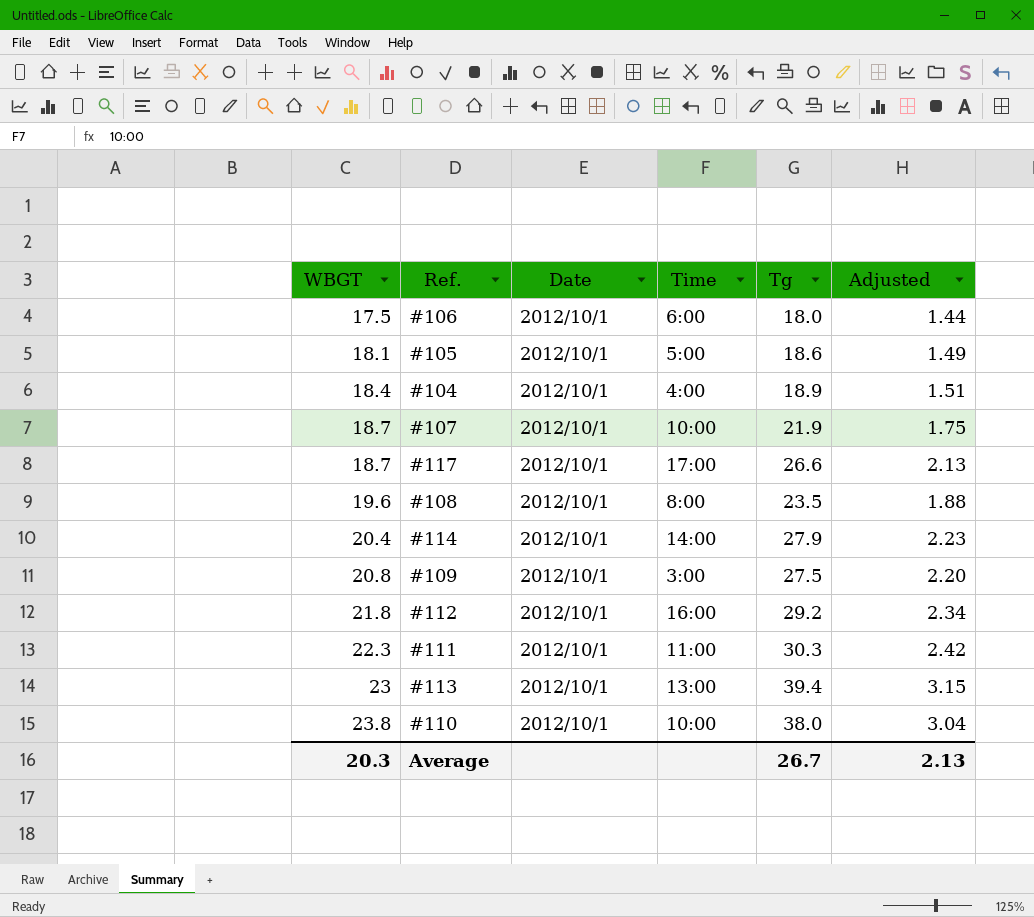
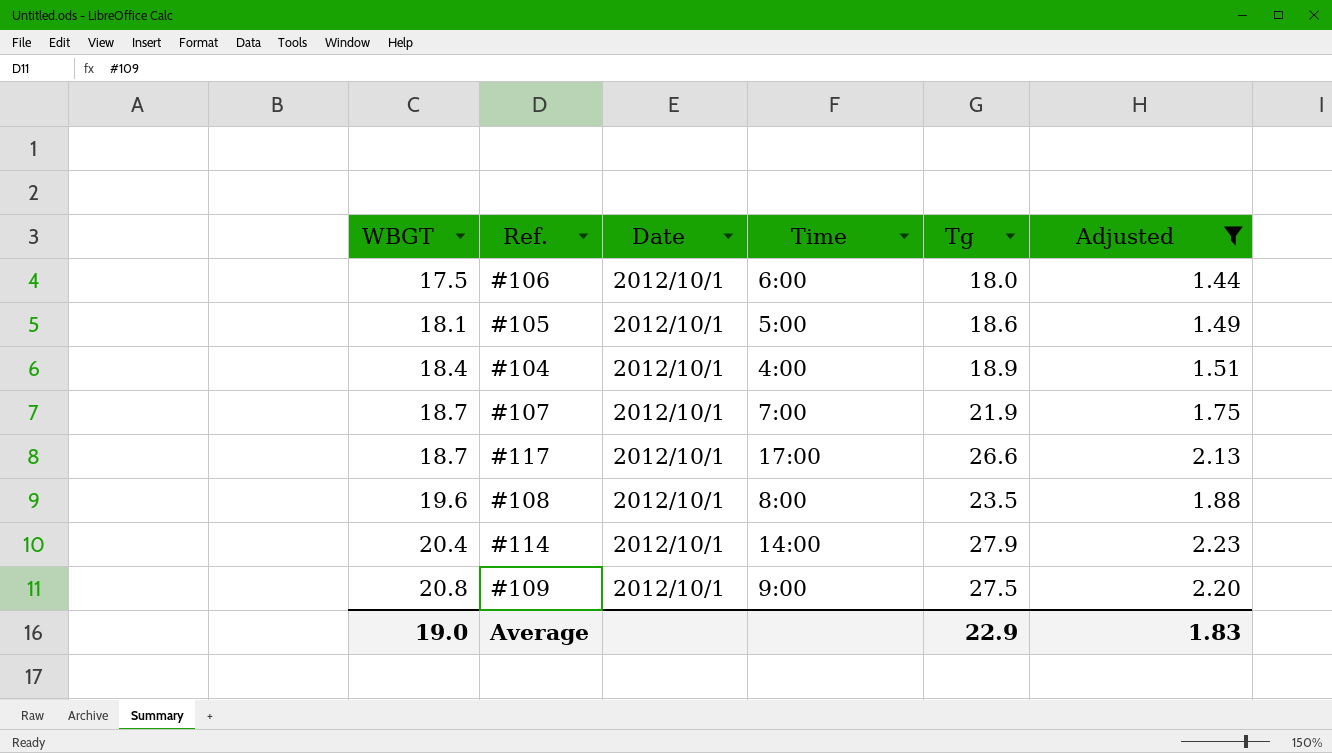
filter: none -> Adjusted <= 2.23
#107 | Time: 10:00 -> 7:00
#109 | Time: 3:00 -> 9:00
Average | WBGT: 20.3 -> 19.0
Average | Tg: 26.7 -> 22.9
Average | Adjusted: 2.13 -> 1.83

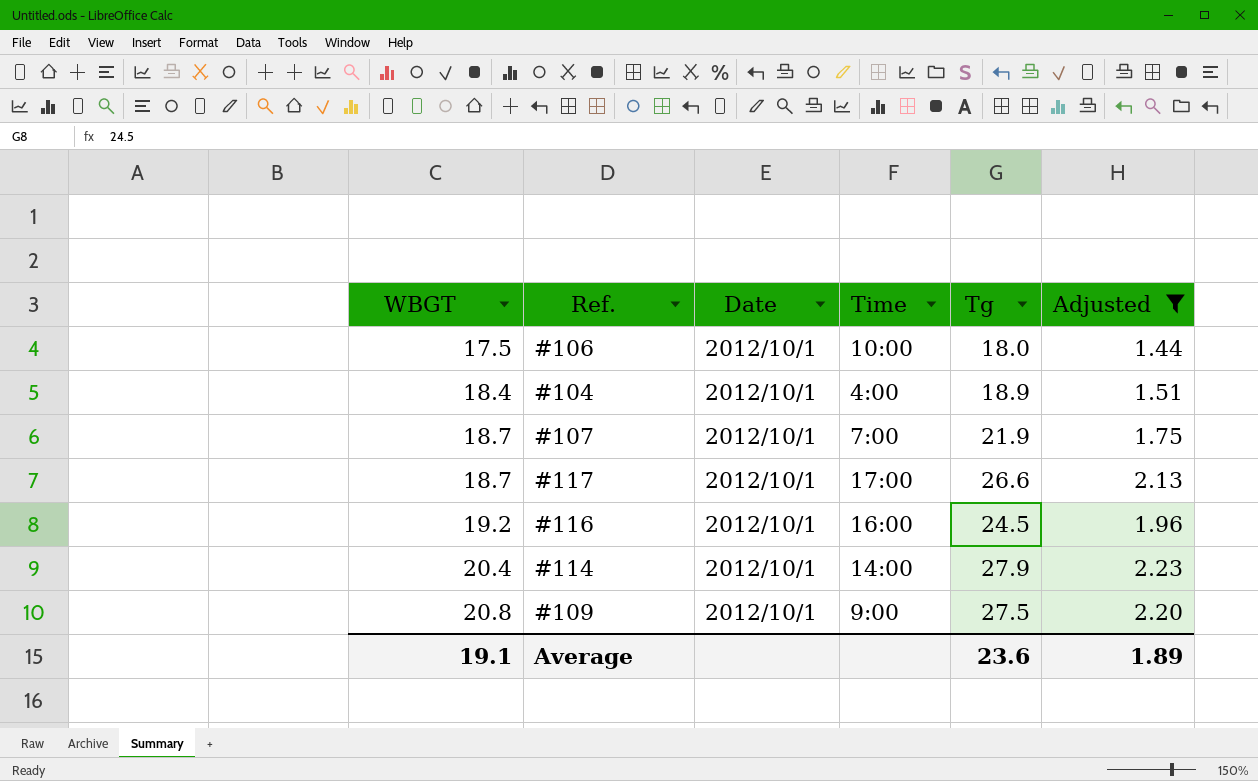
row #105: 18.1 | 2012/10/1 | 5:00 | 18.6 | 1.49 -> none
row #108: 19.6 | 2012/10/1 | 8:00 | 23.5 | 1.88 -> none
#106 | Time: 6:00 -> 10:00
row #116: none -> 19.2 | 2012/10/1 | 16:00 | 24.5 | 1.96
Average | WBGT: 19.0 -> 19.1
Average | Tg: 22.9 -> 23.6
Average | Adjusted: 1.83 -> 1.89

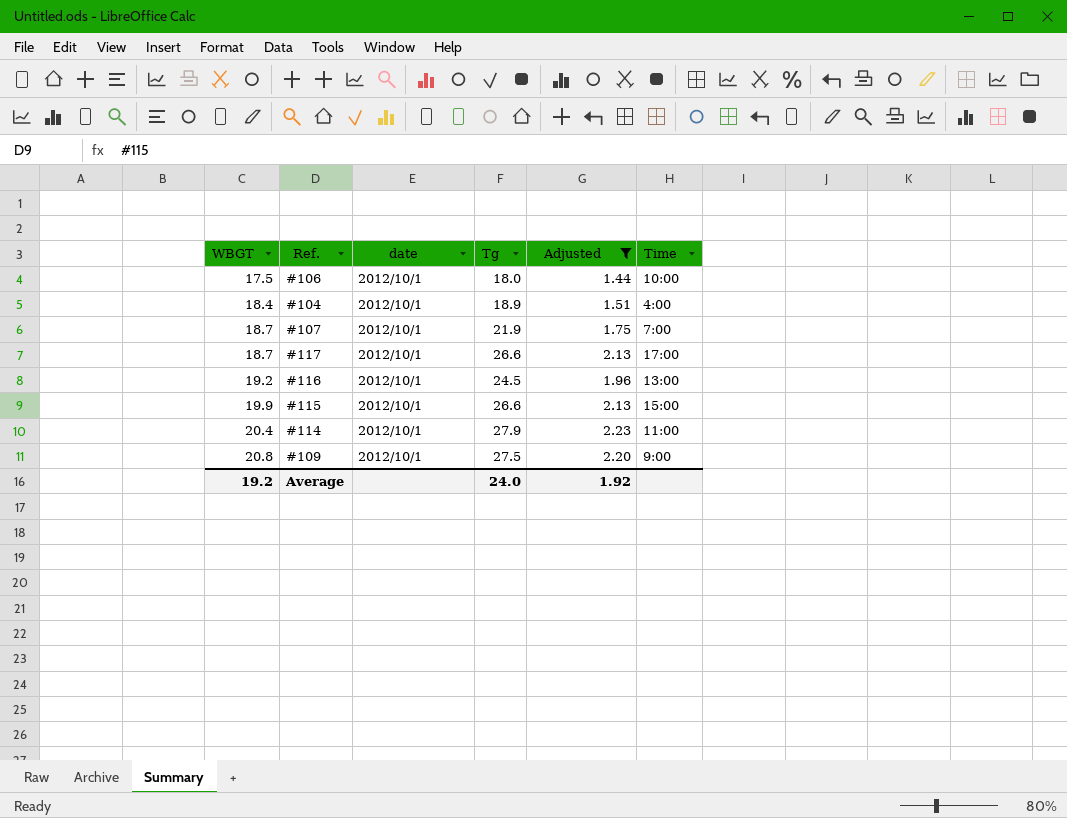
column name: Date -> date
column Time | position: 4 -> 6
#116 | Time: 16:00 -> 13:00
row #115: none -> 19.9 | 2012/10/1 | 26.6 | 2.13 | 15:00
#114 | Time: 14:00 -> 11:00
Average | WBGT: 19.1 -> 19.2
Average | Tg: 23.6 -> 24.0
Average | Adjusted: 1.89 -> 1.92

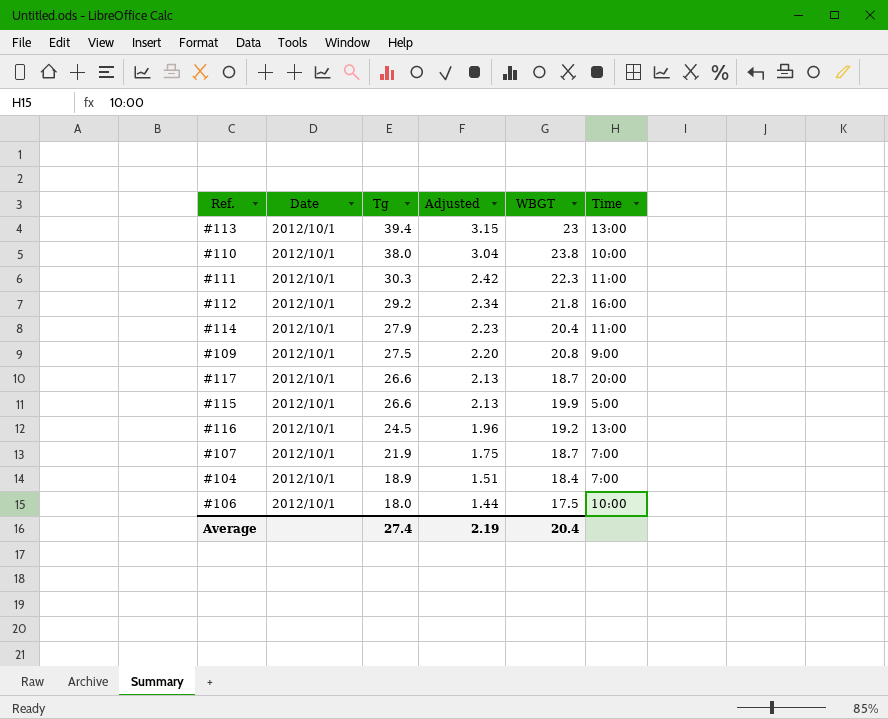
filter: Adjusted <= 2.23 -> none
row order: WBGT ascending -> Tg descending
column name: date -> Date
column WBGT | position: 1 -> 5
#117 | Time: 17:00 -> 20:00
#115 | Time: 15:00 -> 5:00
#104 | Time: 4:00 -> 7:00
Average | Tg: 24.0 -> 27.4
Average | Adjusted: 1.92 -> 2.19
Average | WBGT: 19.2 -> 20.4

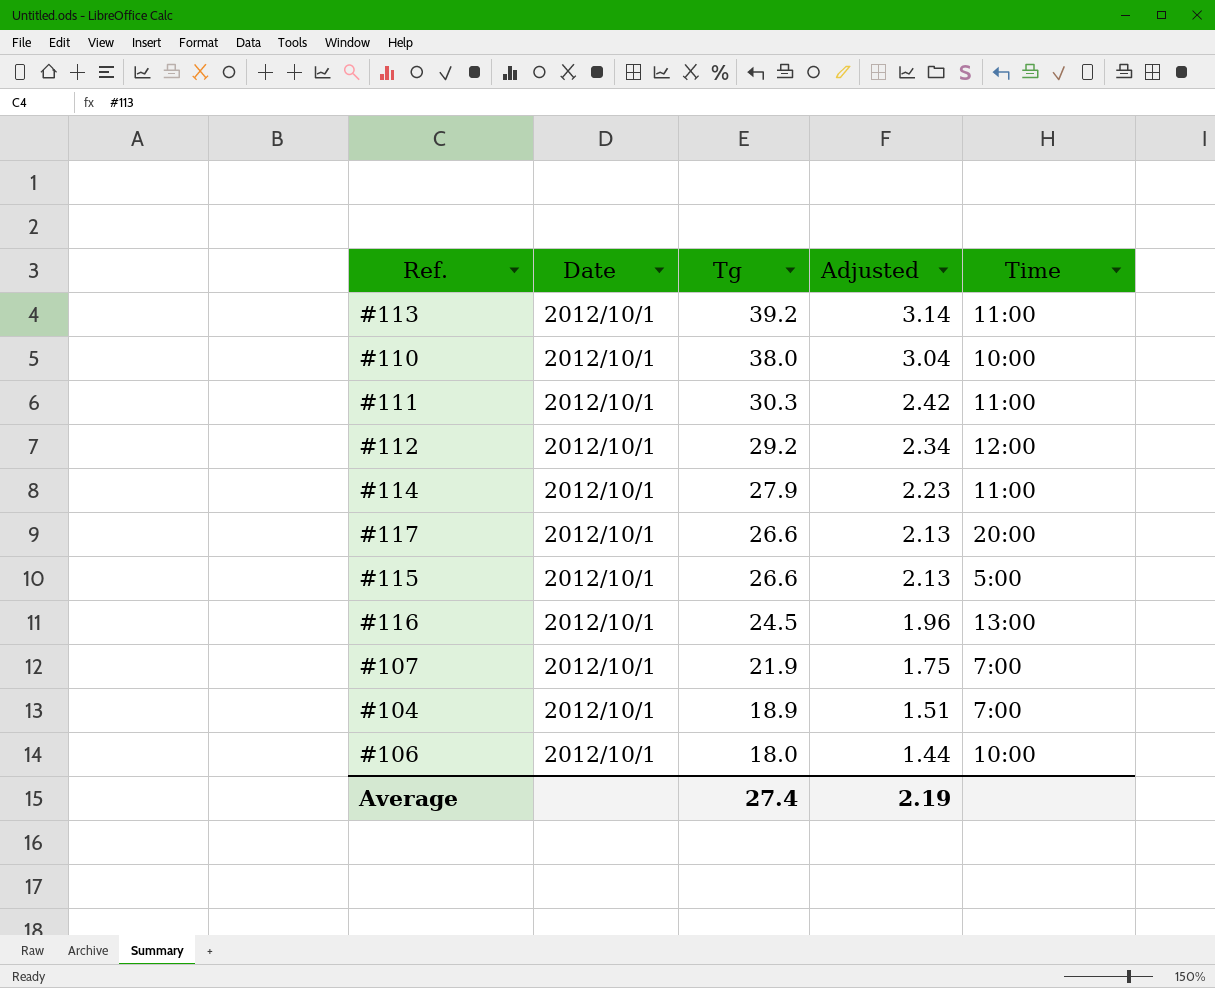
column WBGT | position: 5 -> none
row #109: 2012/10/1 | 27.5 | 2.20 | 20.8 | 9:00 -> none
#113 | Tg: 39.4 -> 39.2
#113 | Adjusted: 3.15 -> 3.14
#113 | Time: 13:00 -> 11:00
#112 | Time: 16:00 -> 12:00

